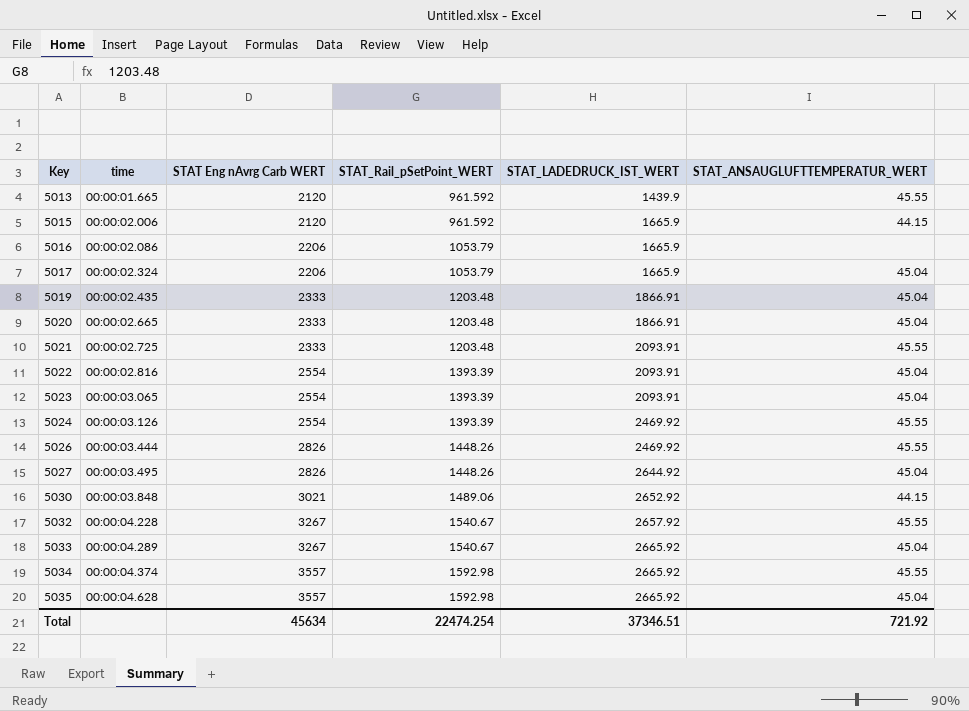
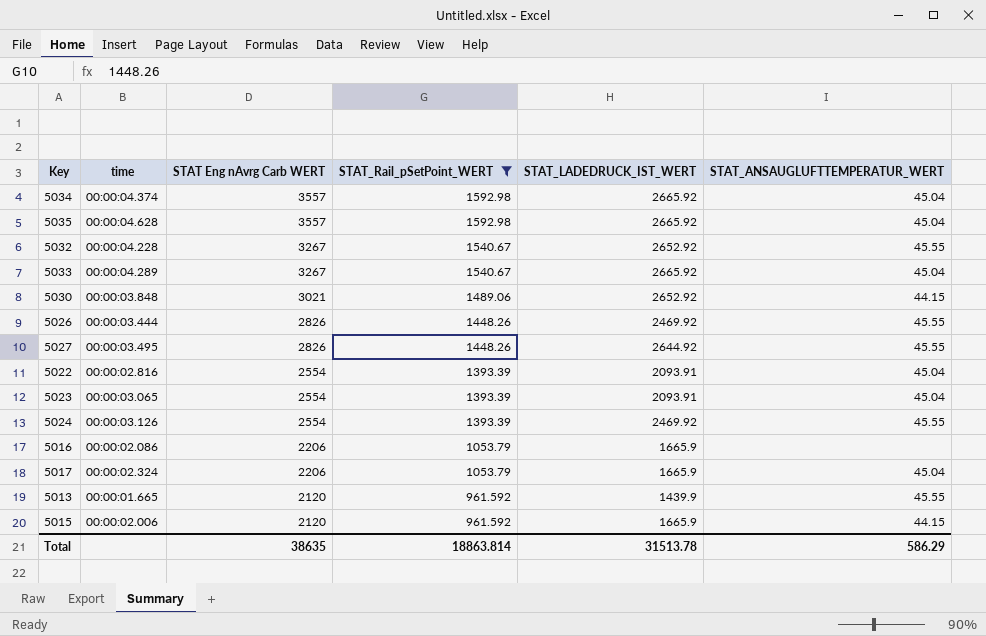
filter: none -> STAT_Rail_pSetPoint_WERT != 1203.48
row order: Key ascending -> STAT Eng nAvrg Carb WERT descending
5034 | STAT_ANSAUGLUFTTEMPERATUR_WERT: 45.55 -> 45.04
5032 | STAT_LADEDRUCK_IST_WERT: 2657.92 -> 2652.92
5027 | STAT_ANSAUGLUFTTEMPERATUR_WERT: 45.04 -> 45.55
Total | STAT Eng nAvrg Carb WERT: 45634 -> 38635
Total | STAT_Rail_pSetPoint_WERT: 22474.254 -> 18863.814
Total | STAT_LADEDRUCK_IST_WERT: 37346.51 -> 31513.78
Total | STAT_ANSAUGLUFTTEMPERATUR_WERT: 721.92 -> 586.29

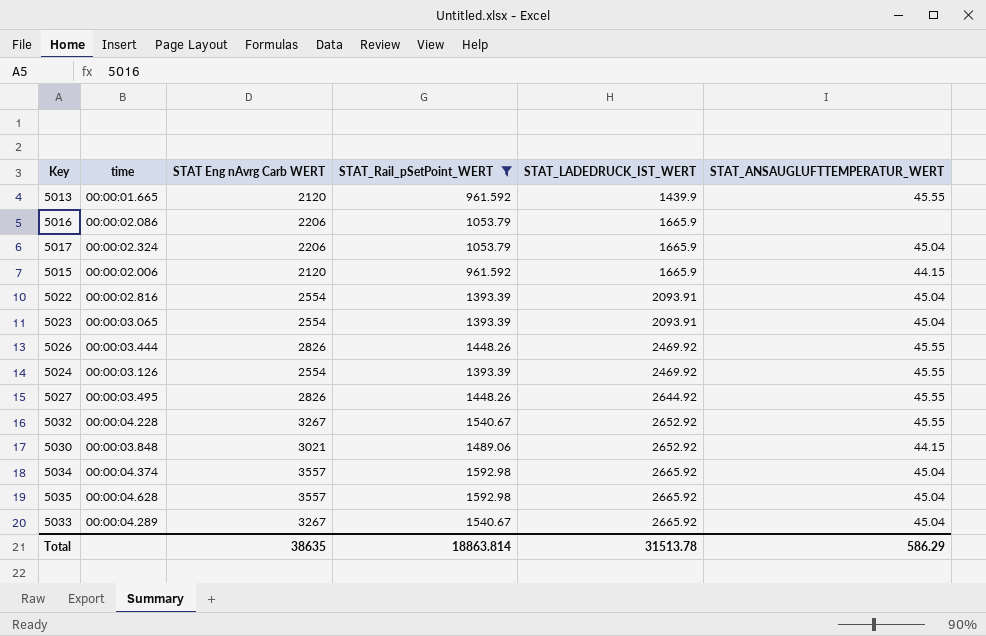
row order: STAT Eng nAvrg Carb WERT descending -> STAT_LADEDRUCK_IST_WERT ascending

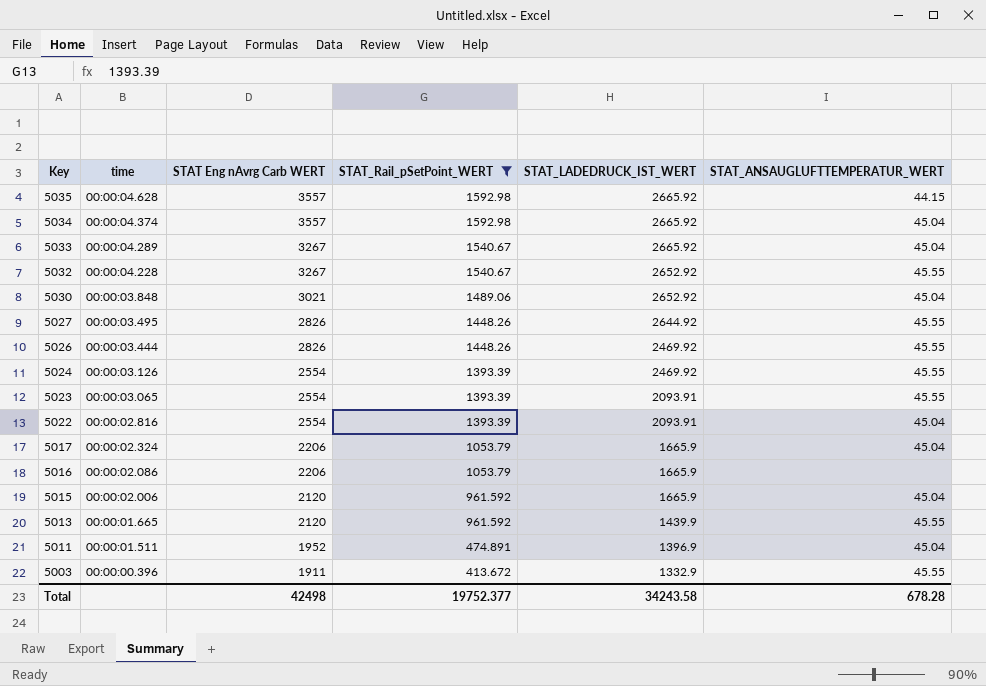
row order: STAT_LADEDRUCK_IST_WERT ascending -> Key descending
5035 | STAT_ANSAUGLUFTTEMPERATUR_WERT: 45.04 -> 44.15
5030 | STAT_ANSAUGLUFTTEMPERATUR_WERT: 44.15 -> 45.04
5023 | STAT_ANSAUGLUFTTEMPERATUR_WERT: 45.04 -> 45.55
5015 | STAT_ANSAUGLUFTTEMPERATUR_WERT: 44.15 -> 45.04
row 5011: none -> 00:00:01.511 | 1952 | 474.891 | 1396.9 | 45.04
row 5003: none -> 00:00:00.396 | 1911 | 413.672 | 1332.9 | 45.55
Total | STAT Eng nAvrg Carb WERT: 38635 -> 42498
Total | STAT_Rail_pSetPoint_WERT: 18863.814 -> 19752.377
Total | STAT_LADEDRUCK_IST_WERT: 31513.78 -> 34243.58
Total | STAT_ANSAUGLUFTTEMPERATUR_WERT: 586.29 -> 678.28

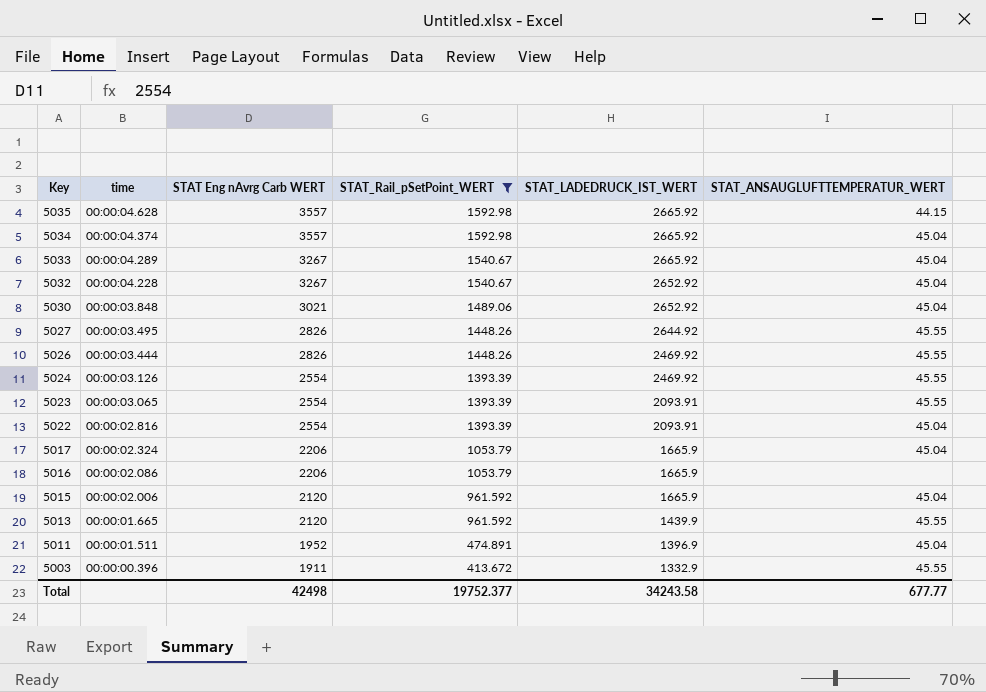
5032 | STAT_ANSAUGLUFTTEMPERATUR_WERT: 45.55 -> 45.04
Total | STAT_ANSAUGLUFTTEMPERATUR_WERT: 678.28 -> 677.77

